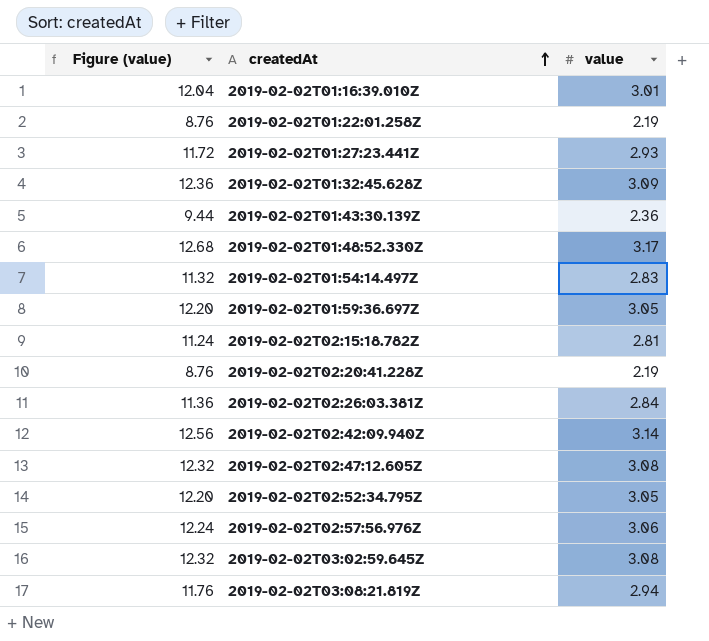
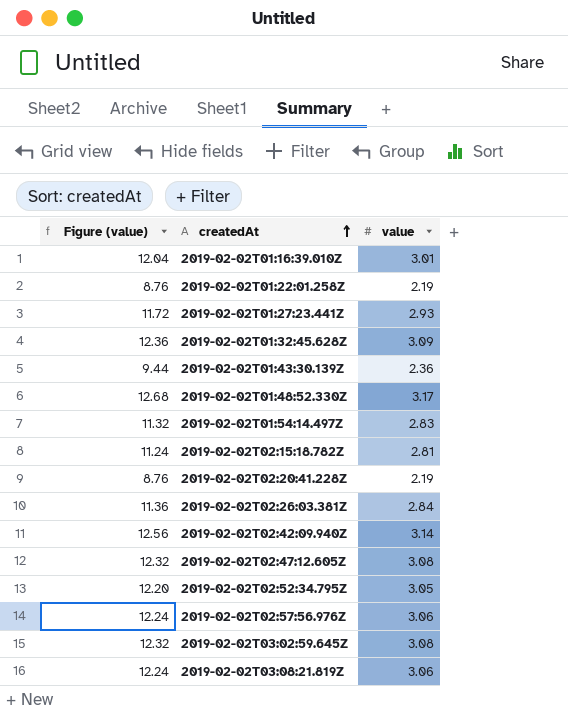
row 2019-02-02T01:59:36.697Z: 12.20 | 3.05 -> none
2019-02-02T03:08:21.819Z | Figure (value): 11.76 -> 12.24
2019-02-02T03:08:21.819Z | value: 2.94 -> 3.06

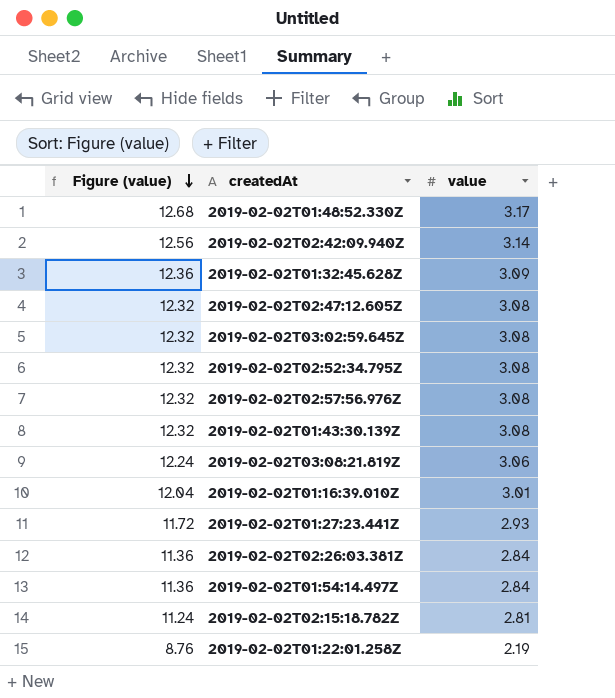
row order: createdAt ascending -> Figure (value) descending
row 2019-02-02T02:20:41.228Z: 8.76 | 2.19 -> none
2019-02-02T02:52:34.795Z | Figure (value): 12.20 -> 12.32
2019-02-02T02:52:34.795Z | value: 3.05 -> 3.08
2019-02-02T02:57:56.976Z | Figure (value): 12.24 -> 12.32
2019-02-02T02:57:56.976Z | value: 3.06 -> 3.08
2019-02-02T01:43:30.139Z | Figure (value): 9.44 -> 12.32
2019-02-02T01:43:30.139Z | value: 2.36 -> 3.08
2019-02-02T01:54:14.497Z | Figure (value): 11.32 -> 11.36
2019-02-02T01:54:14.497Z | value: 2.83 -> 2.84

